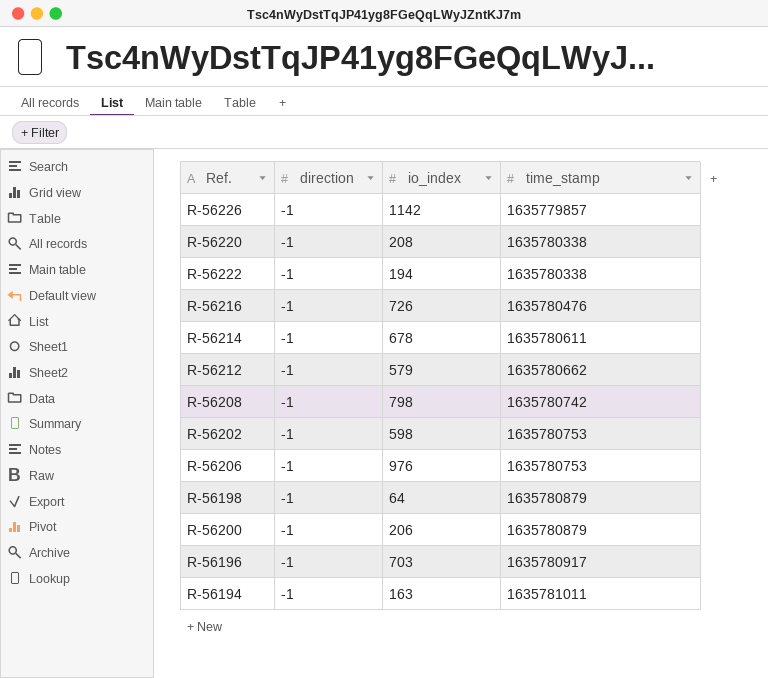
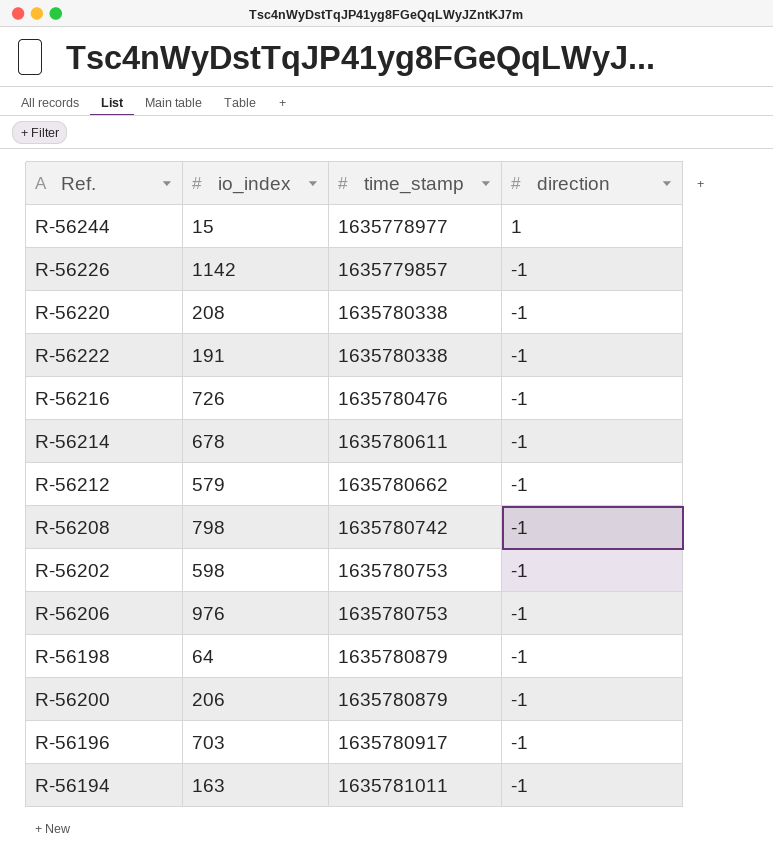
column direction | position: 2 -> 4
row R-56244: none -> 15 | 1635778977 | 1
R-56222 | io_index: 194 -> 191

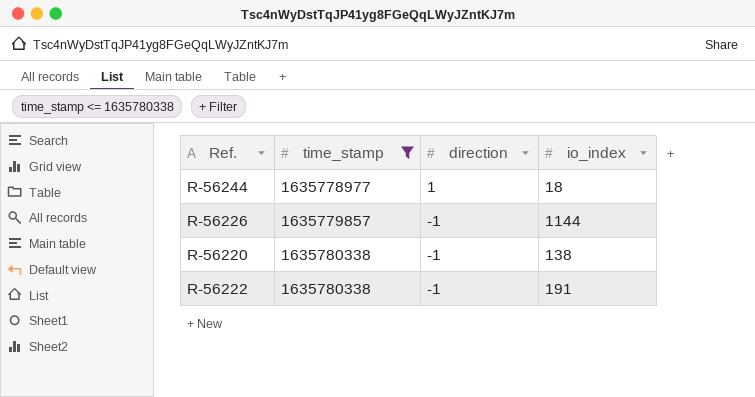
filter: none -> time_stamp <= 1635780338
column io_index | position: 2 -> 4
R-56244 | io_index: 15 -> 18
R-56226 | io_index: 1142 -> 1144
R-56220 | io_index: 208 -> 138

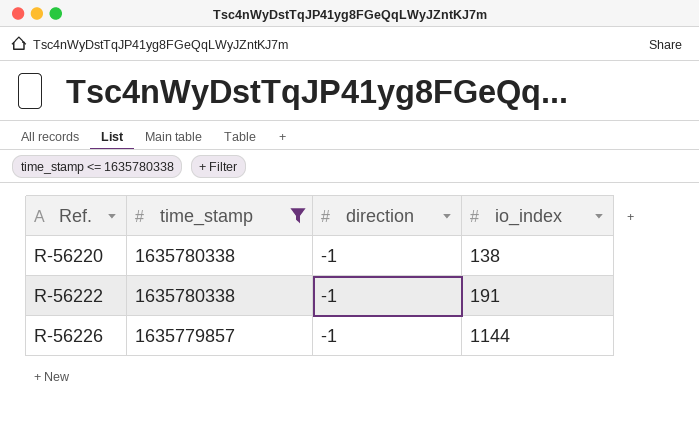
row order: time_stamp ascending -> Ref. ascending
row R-56244: 1635778977 | 1 | 18 -> none

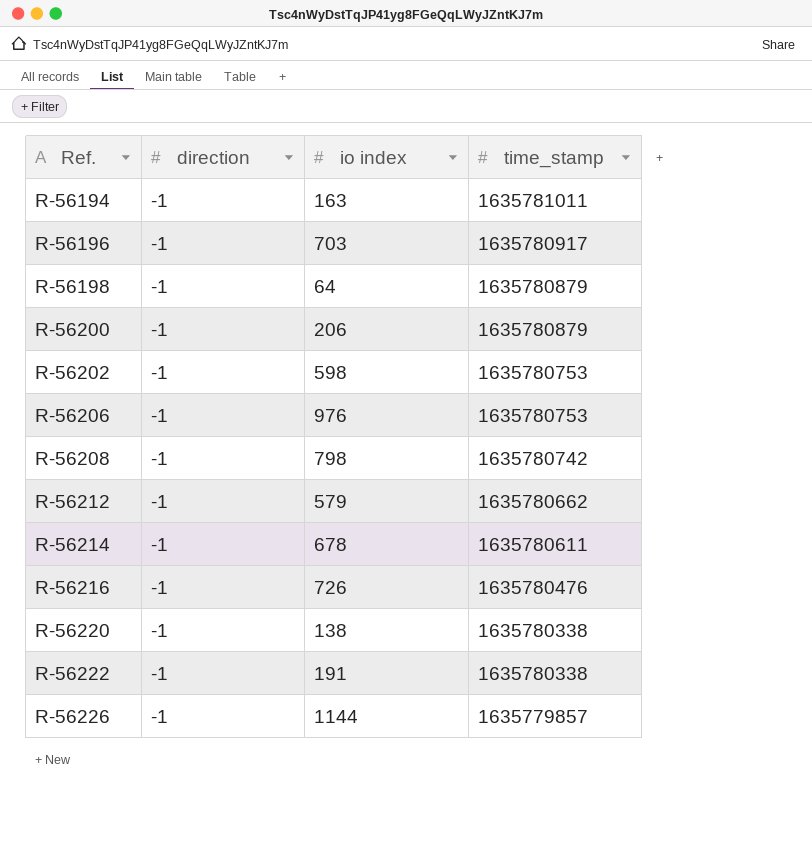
filter: time_stamp <= 1635780338 -> none
column name: io_index -> io index
column time_stamp | position: 2 -> 4

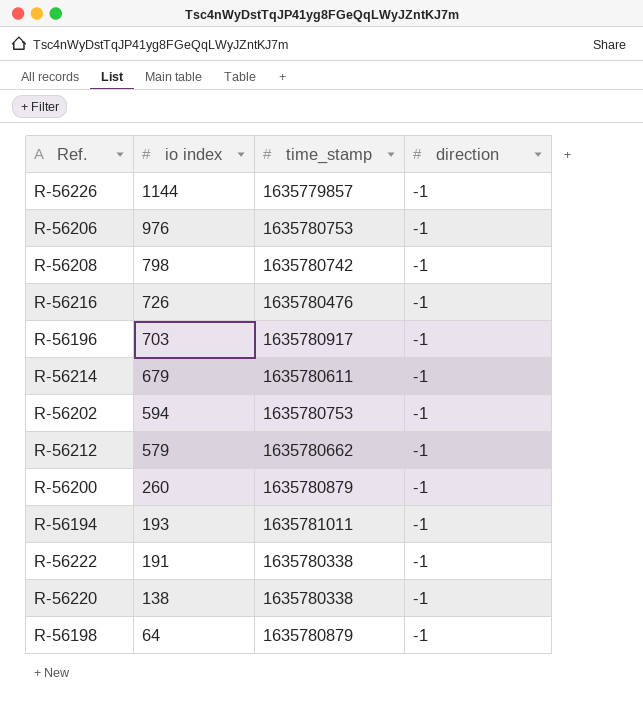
row order: Ref. ascending -> io index descending
column direction | position: 2 -> 4
R-56214 | io index: 678 -> 679
R-56202 | io index: 598 -> 594
R-56200 | io index: 206 -> 260
R-56194 | io index: 163 -> 193

